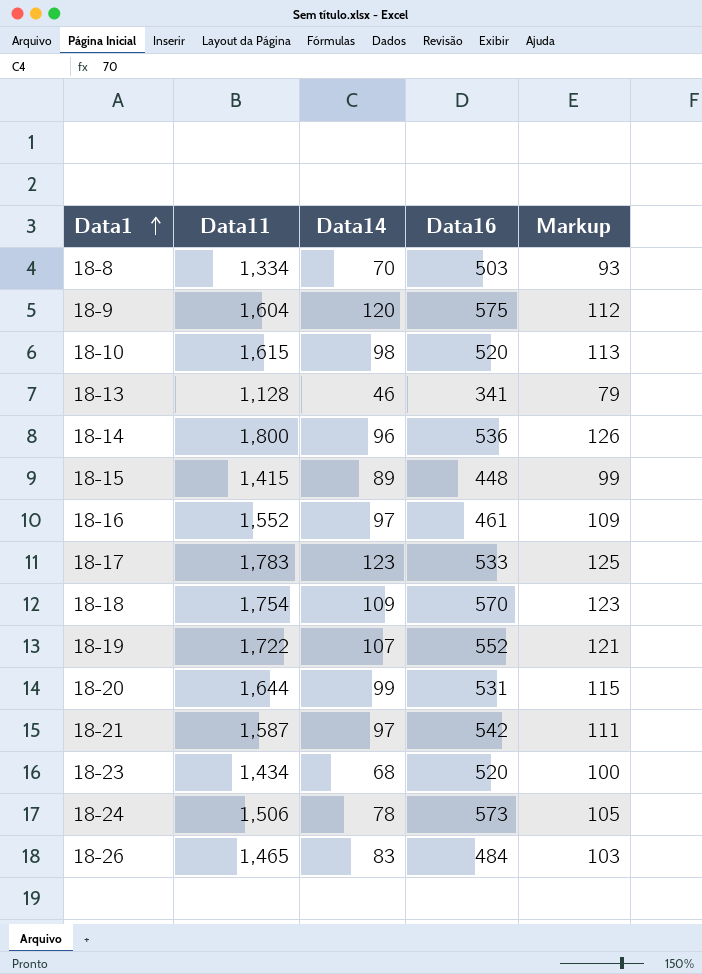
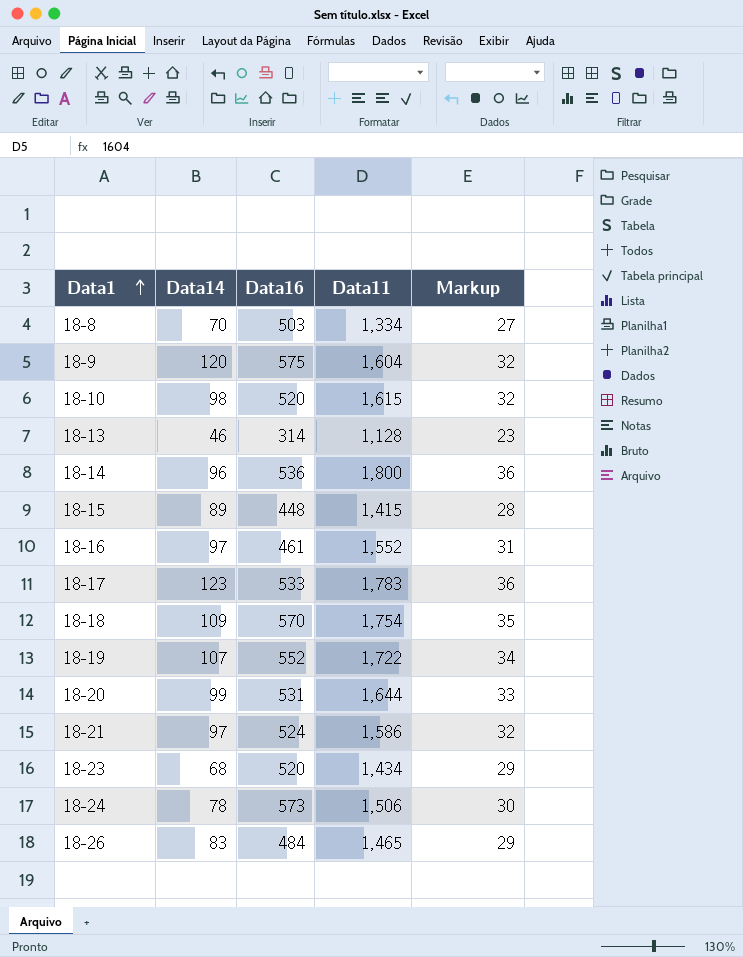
column Data11 | position: 2 -> 4
column Markup | formula: [Data11] * 0.07 -> [Data11] * 0.02
18-13 | Data16: 341 -> 314
18-21 | Data16: 542 -> 524
18-21 | Data11: 1,587 -> 1,586

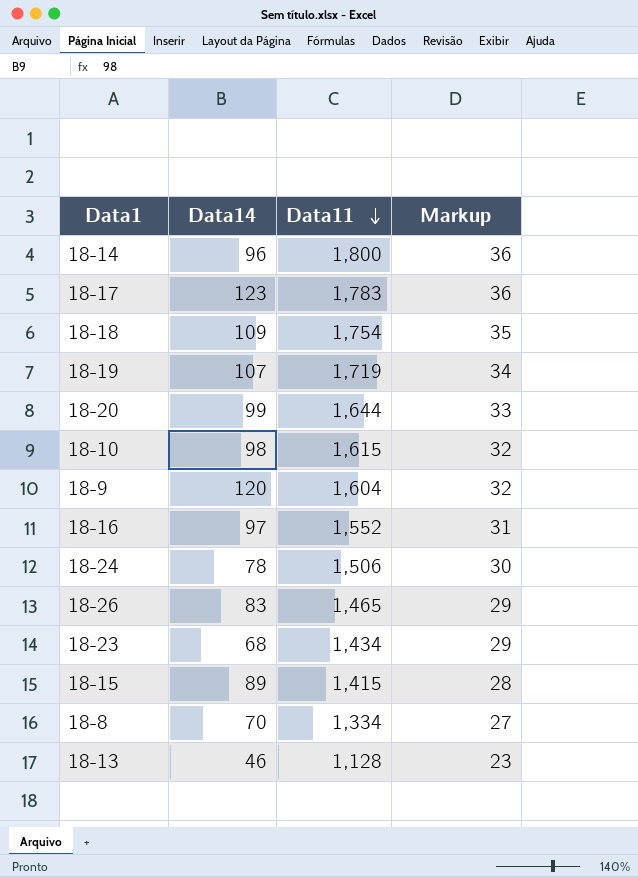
row order: Data1 ascending -> Data11 descending
column Data16 | position: 3 -> none
row 18-21: 97 | 524 | 1,586 | 32 -> none
18-19 | Data11: 1,722 -> 1,719

